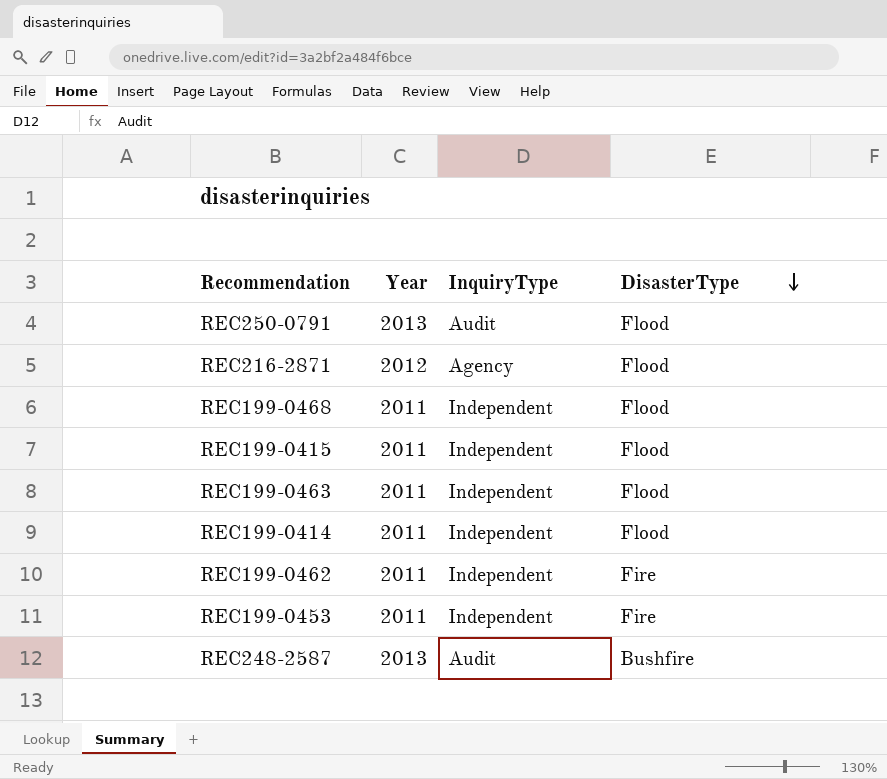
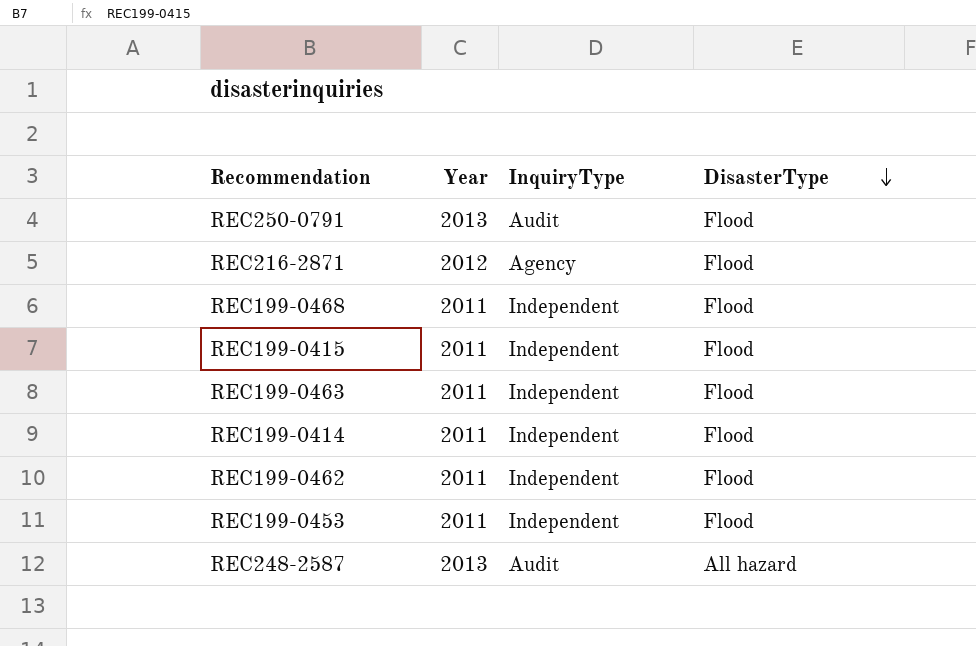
REC199-0462 | DisasterType: Fire -> Flood
REC199-0453 | DisasterType: Fire -> Flood
REC248-2587 | DisasterType: Bushfire -> All hazard

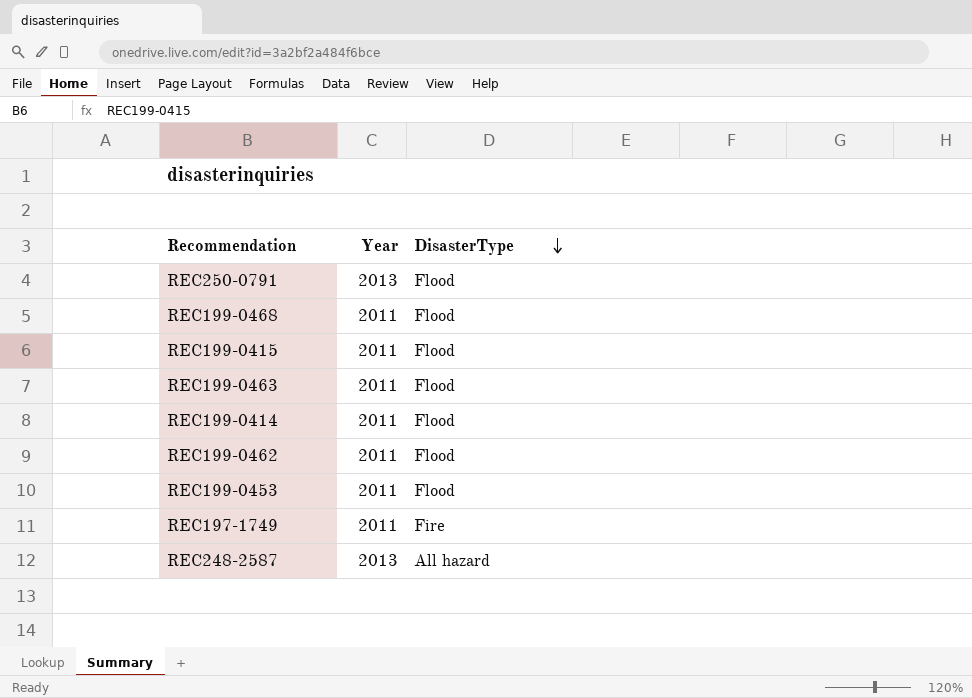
column InquiryType | position: 3 -> none
row REC216-2871: 2012 | Agency | Flood -> none
row REC197-1749: none -> 2011 | Fire

